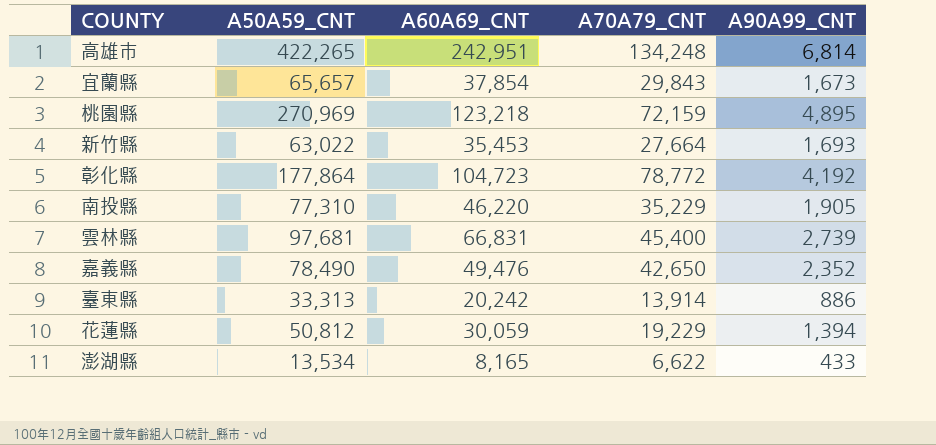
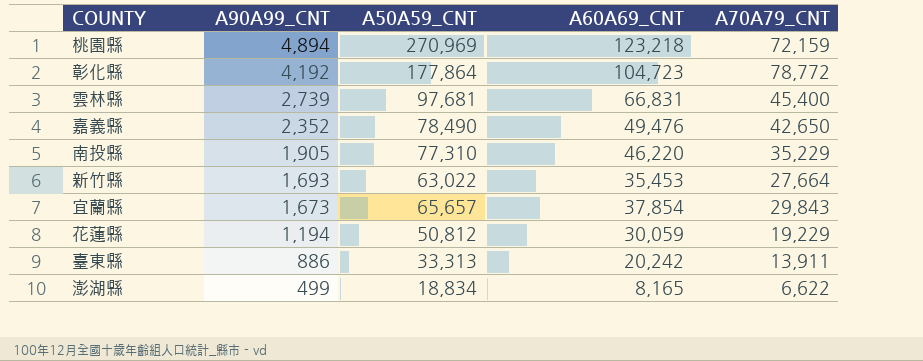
row order: none -> A90A99_CNT descending
column A90A99_CNT | position: 5 -> 2
row 高雄市: 422,265 | 242,951 | 134,248 | 6,814 -> none
桃園縣 | A90A99_CNT: 4,895 -> 4,894
花蓮縣 | A90A99_CNT: 1,394 -> 1,194
臺東縣 | A70A79_CNT: 13,914 -> 13,911
澎湖縣 | A90A99_CNT: 433 -> 499
澎湖縣 | A50A59_CNT: 13,534 -> 18,834

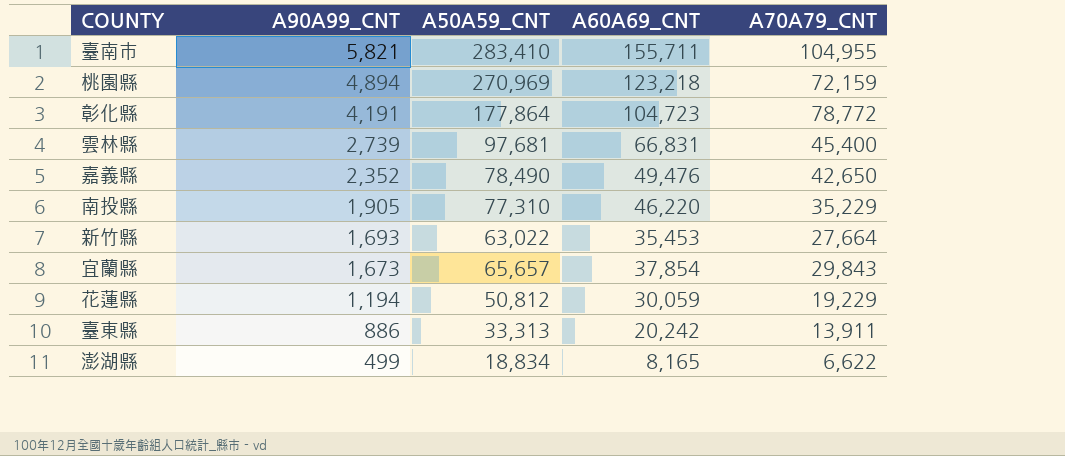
row 臺南市: none -> 5,821 | 283,410 | 155,711 | 104,955
彰化縣 | A90A99_CNT: 4,192 -> 4,191

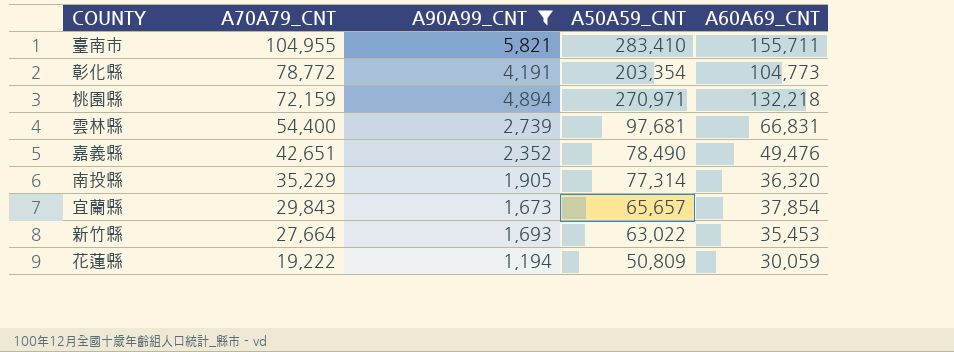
filter: none -> A90A99_CNT >= 1,194
row order: A90A99_CNT descending -> A70A79_CNT descending
column A70A79_CNT | position: 5 -> 2
彰化縣 | A50A59_CNT: 177,864 -> 203,354
彰化縣 | A60A69_CNT: 104,723 -> 104,773
桃園縣 | A50A59_CNT: 270,969 -> 270,971
桃園縣 | A60A69_CNT: 123,218 -> 132,218
雲林縣 | A70A79_CNT: 45,400 -> 54,400
嘉義縣 | A70A79_CNT: 42,650 -> 42,651
南投縣 | A50A59_CNT: 77,310 -> 77,314
南投縣 | A60A69_CNT: 46,220 -> 36,320
花蓮縣 | A70A79_CNT: 19,229 -> 19,222
花蓮縣 | A50A59_CNT: 50,812 -> 50,809

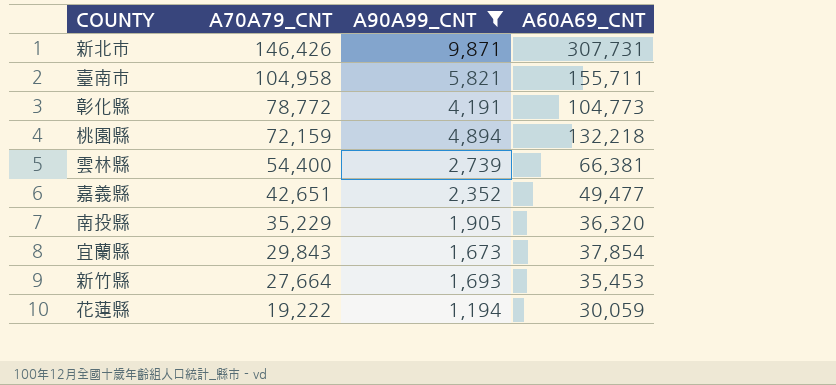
column A50A59_CNT | position: 4 -> none
row 新北市: none -> 146,426 | 9,871 | 307,731
臺南市 | A70A79_CNT: 104,955 -> 104,958
雲林縣 | A60A69_CNT: 66,831 -> 66,381
嘉義縣 | A60A69_CNT: 49,476 -> 49,477

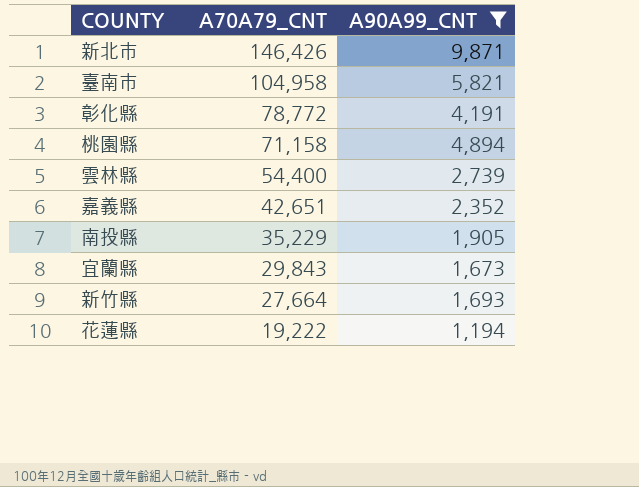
column A60A69_CNT | position: 4 -> none
桃園縣 | A70A79_CNT: 72,159 -> 71,158

